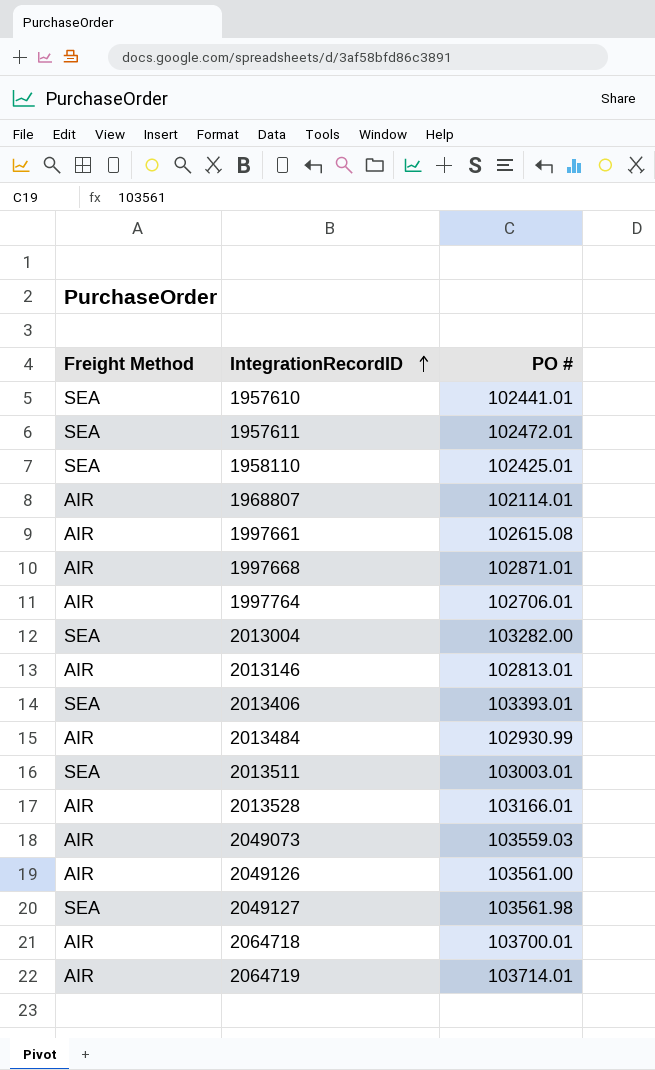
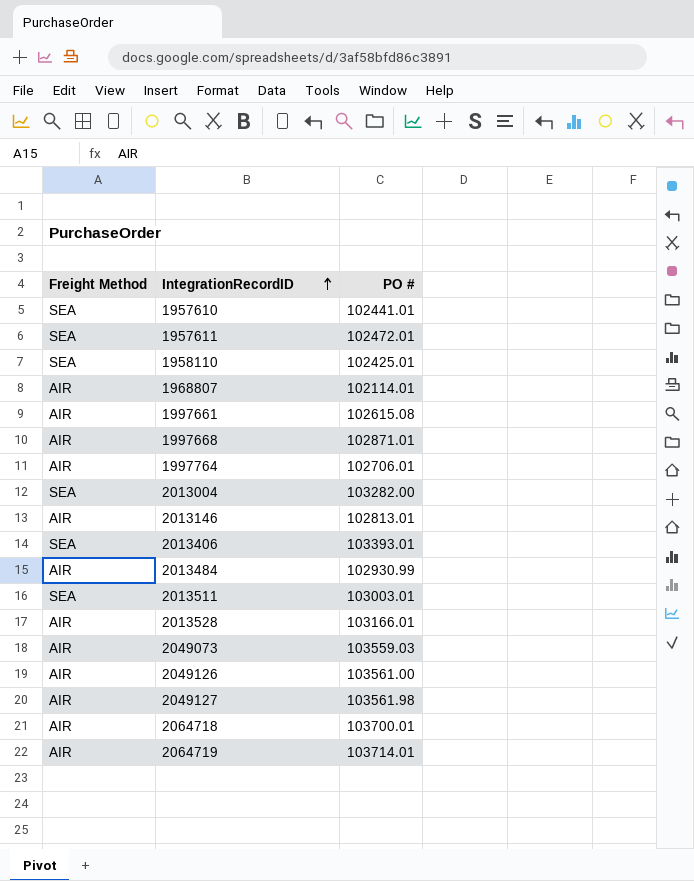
2049127 | Freight Method: SEA -> AIR

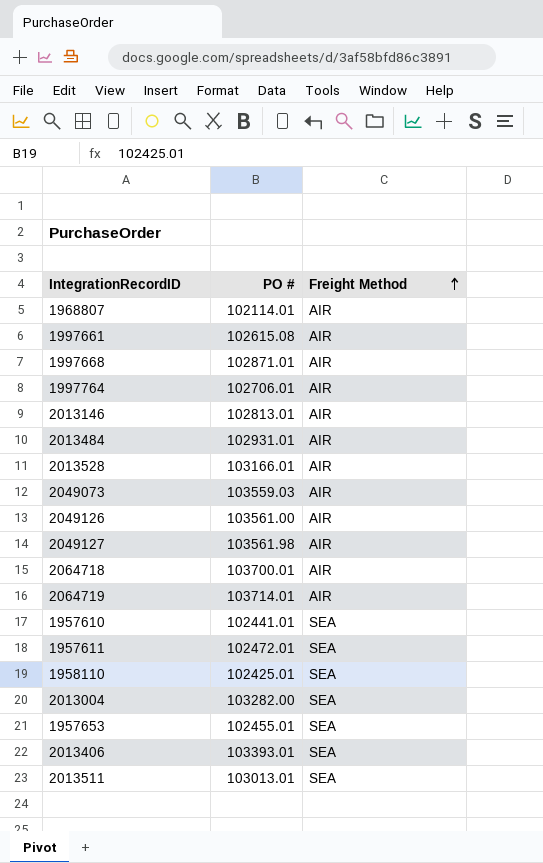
row order: IntegrationRecordID ascending -> Freight Method ascending
column Freight Method | position: 1 -> 3
2013484 | PO #: 102930.99 -> 102931.01
row 1957653: none -> 102455.01 | SEA
2013511 | PO #: 103003.01 -> 103013.01

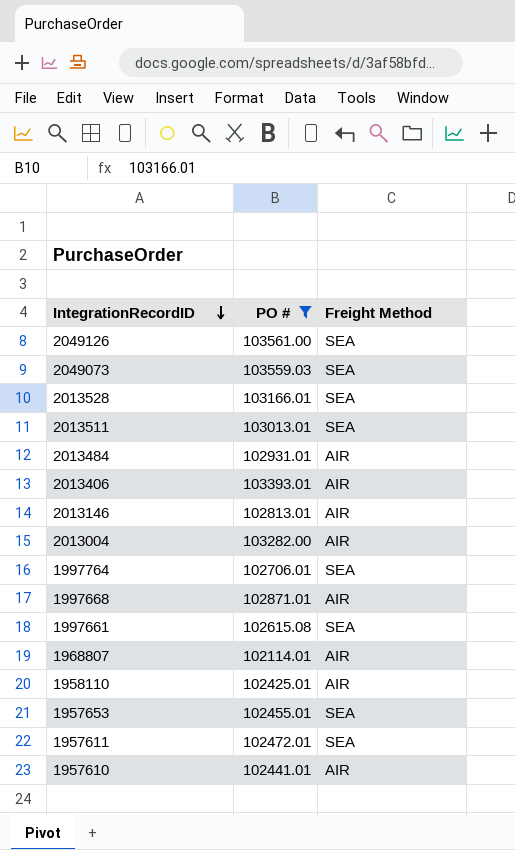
filter: none -> PO # <= 103561.00
row order: Freight Method ascending -> IntegrationRecordID descending
2049126 | Freight Method: AIR -> SEA
2049073 | Freight Method: AIR -> SEA
2013528 | Freight Method: AIR -> SEA
2013406 | Freight Method: SEA -> AIR
2013004 | Freight Method: SEA -> AIR
1997764 | Freight Method: AIR -> SEA
1997661 | Freight Method: AIR -> SEA
1958110 | Freight Method: SEA -> AIR
1957610 | Freight Method: SEA -> AIR

